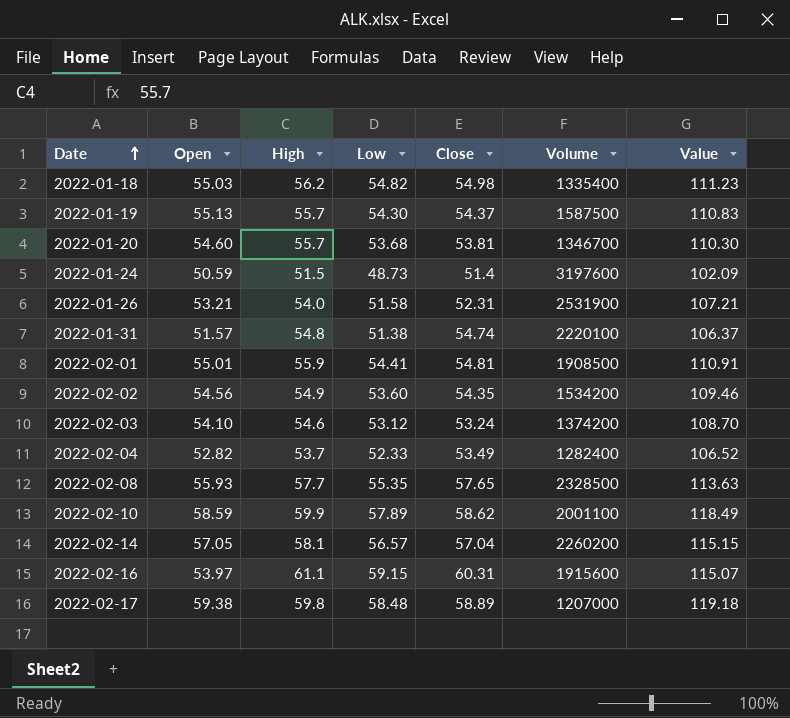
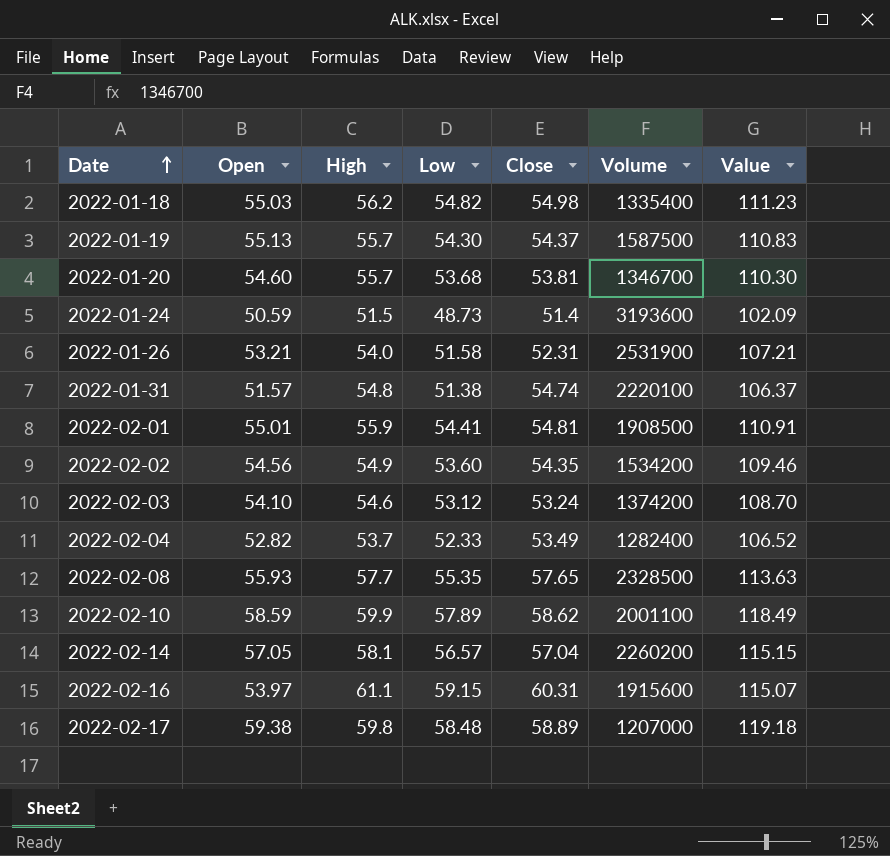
2022-01-24 | Volume: 3197600 -> 3193600

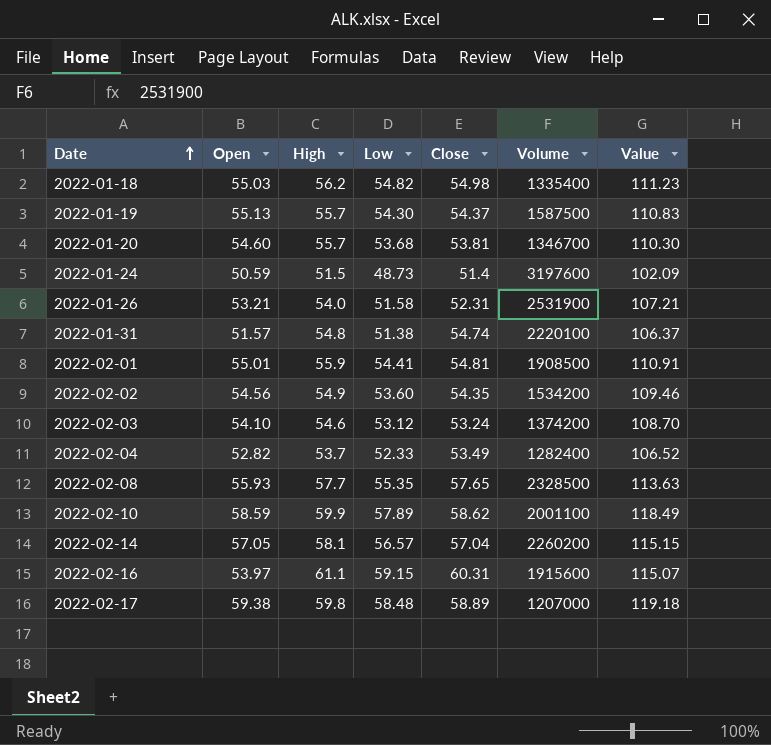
2022-01-24 | Volume: 3193600 -> 3197600

